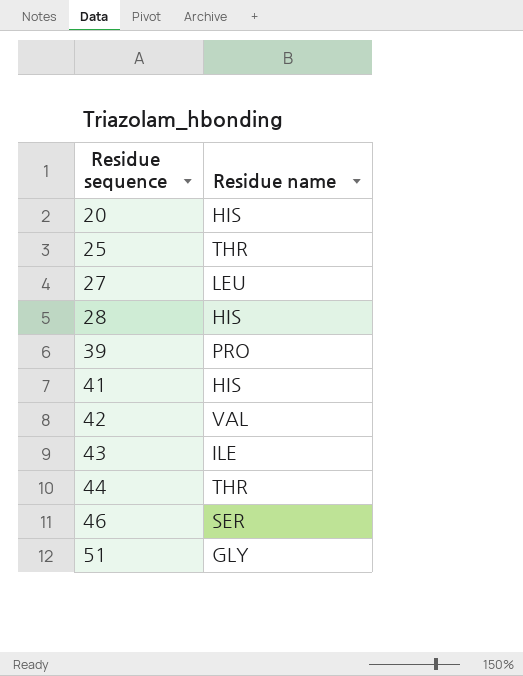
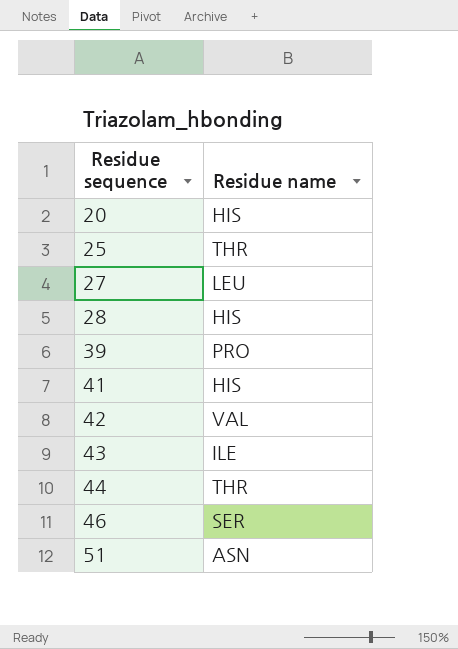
51 | Residue name: GLY -> ASN

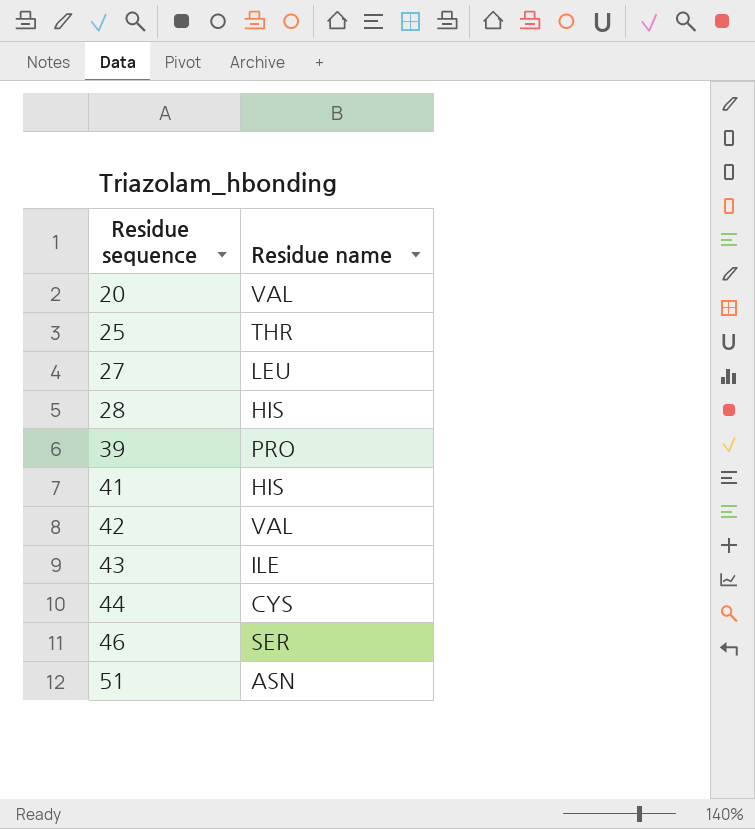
20 | Residue name: HIS -> VAL
44 | Residue name: THR -> CYS

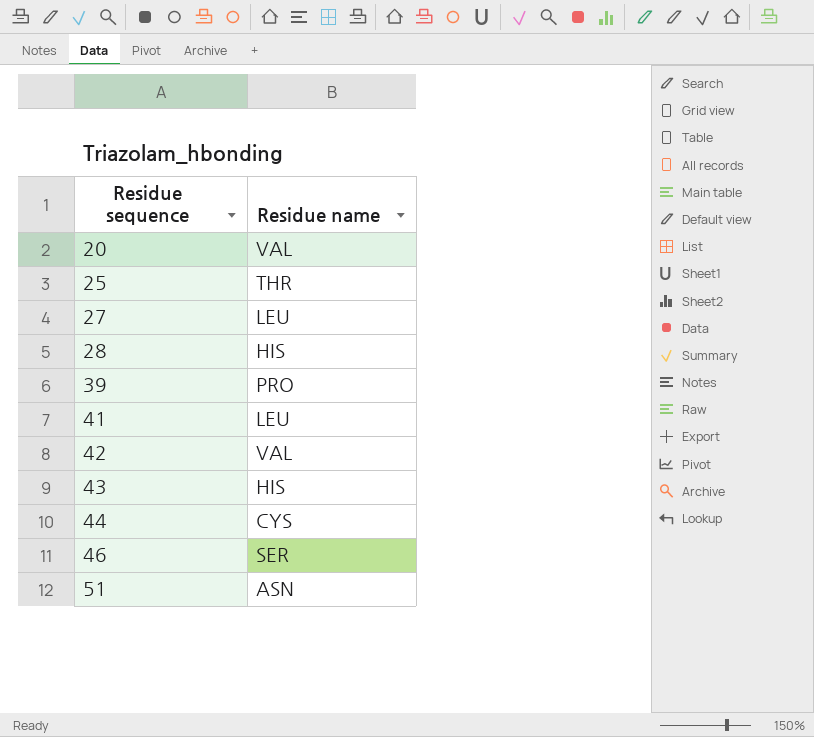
41 | Residue name: HIS -> LEU
43 | Residue name: ILE -> HIS

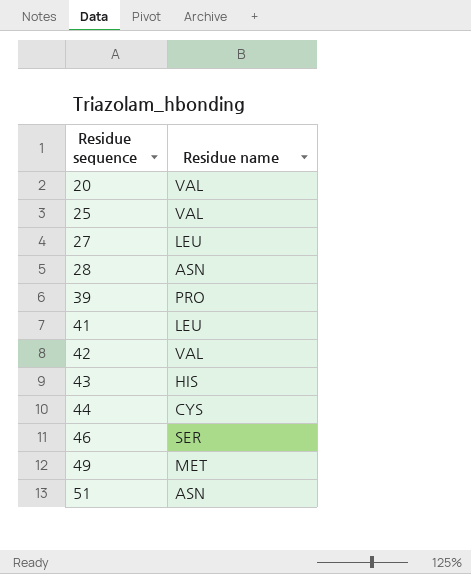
25 | Residue name: THR -> VAL
28 | Residue name: HIS -> ASN
row 49: none -> MET

